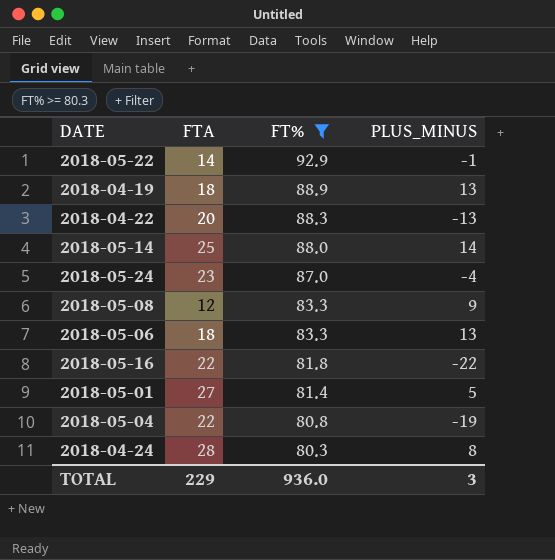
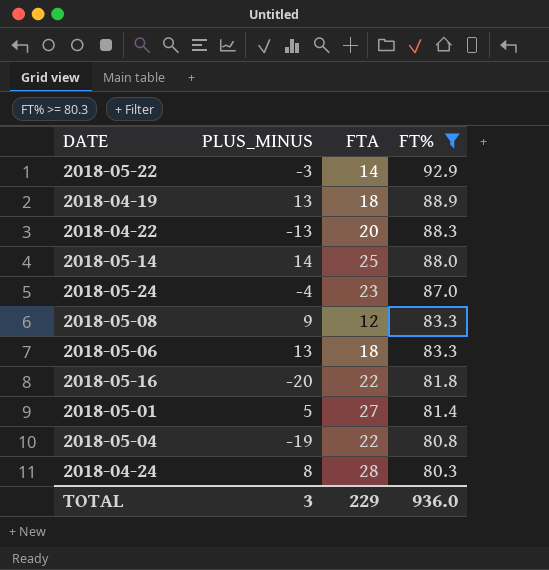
column PLUS_MINUS | position: 4 -> 2
2018-05-22 | PLUS_MINUS: -1 -> -3
2018-05-16 | PLUS_MINUS: -22 -> -20

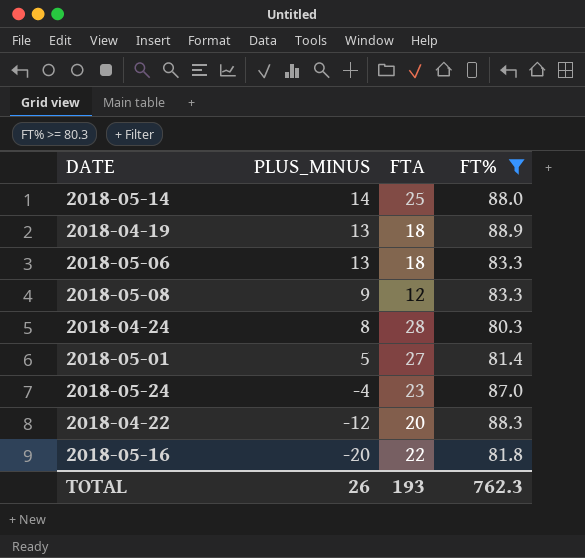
row order: FT% descending -> PLUS_MINUS descending
row 2018-05-22: -3 | 14 | 92.9 -> none
row 2018-05-04: -19 | 22 | 80.8 -> none
2018-04-22 | PLUS_MINUS: -13 -> -12
TOTAL | PLUS_MINUS: 3 -> 26
TOTAL | FTA: 229 -> 193
TOTAL | FT%: 936.0 -> 762.3

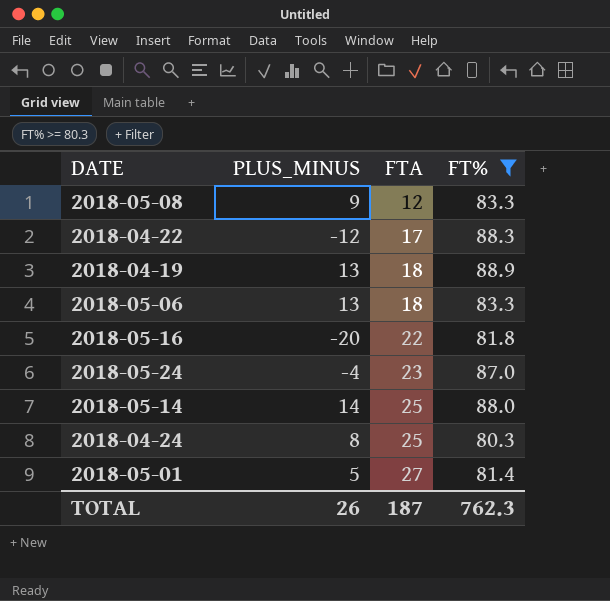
row order: PLUS_MINUS descending -> FTA ascending
2018-04-22 | FTA: 20 -> 17
2018-04-24 | FTA: 28 -> 25
TOTAL | FTA: 193 -> 187

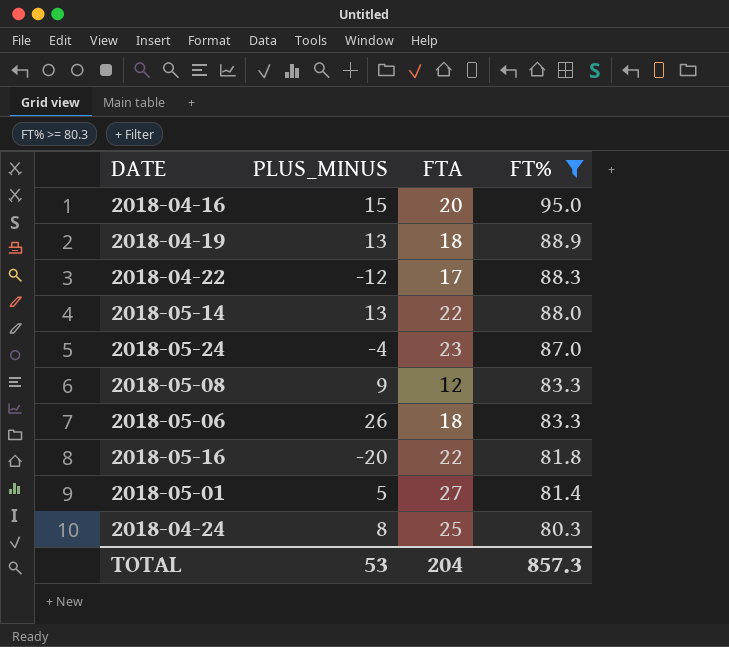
row order: FTA ascending -> FT% descending
row 2018-04-16: none -> 15 | 20 | 95.0
2018-05-14 | PLUS_MINUS: 14 -> 13
2018-05-14 | FTA: 25 -> 22
2018-05-06 | PLUS_MINUS: 13 -> 26
TOTAL | PLUS_MINUS: 26 -> 53
TOTAL | FTA: 187 -> 204
TOTAL | FT%: 762.3 -> 857.3

